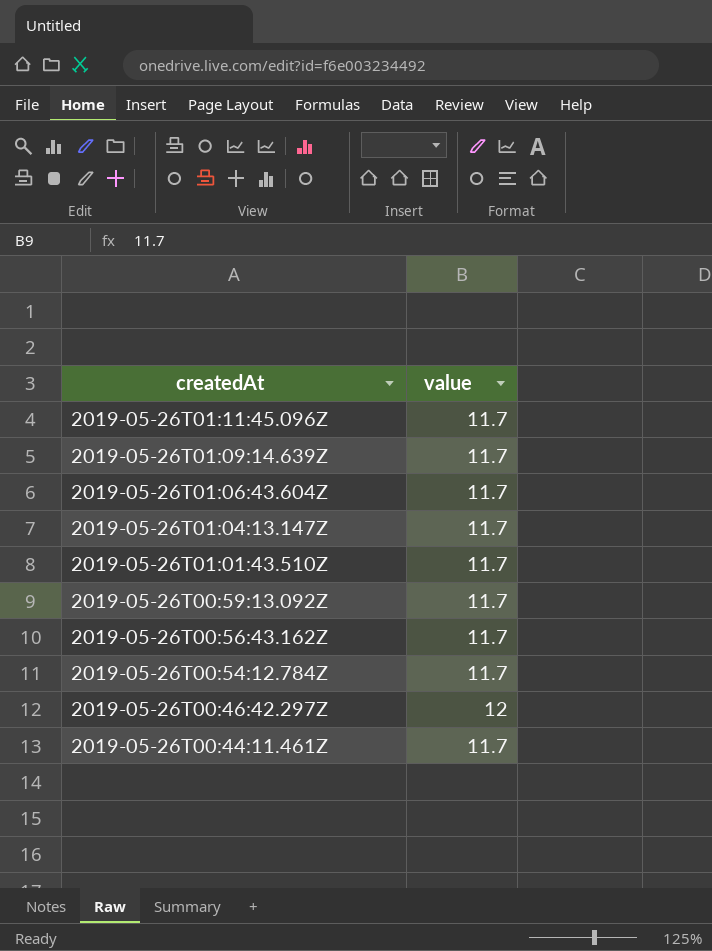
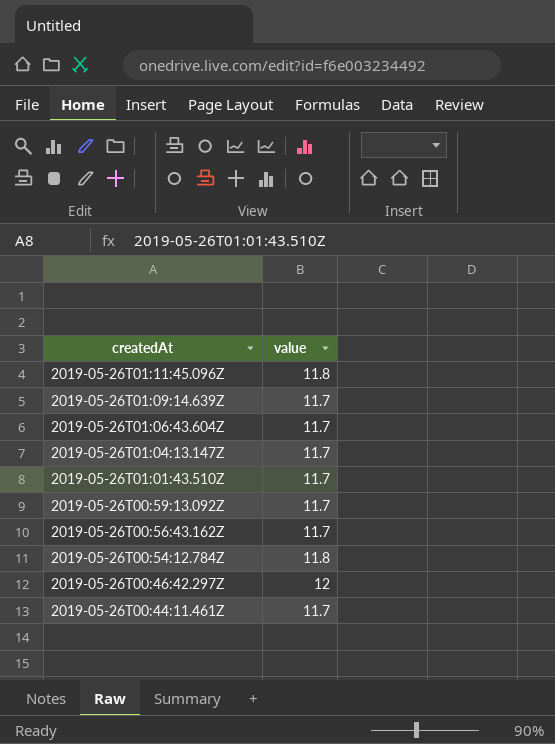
2019-05-26T01:11:45.096Z | value: 11.7 -> 11.8
2019-05-26T00:54:12.784Z | value: 11.7 -> 11.8

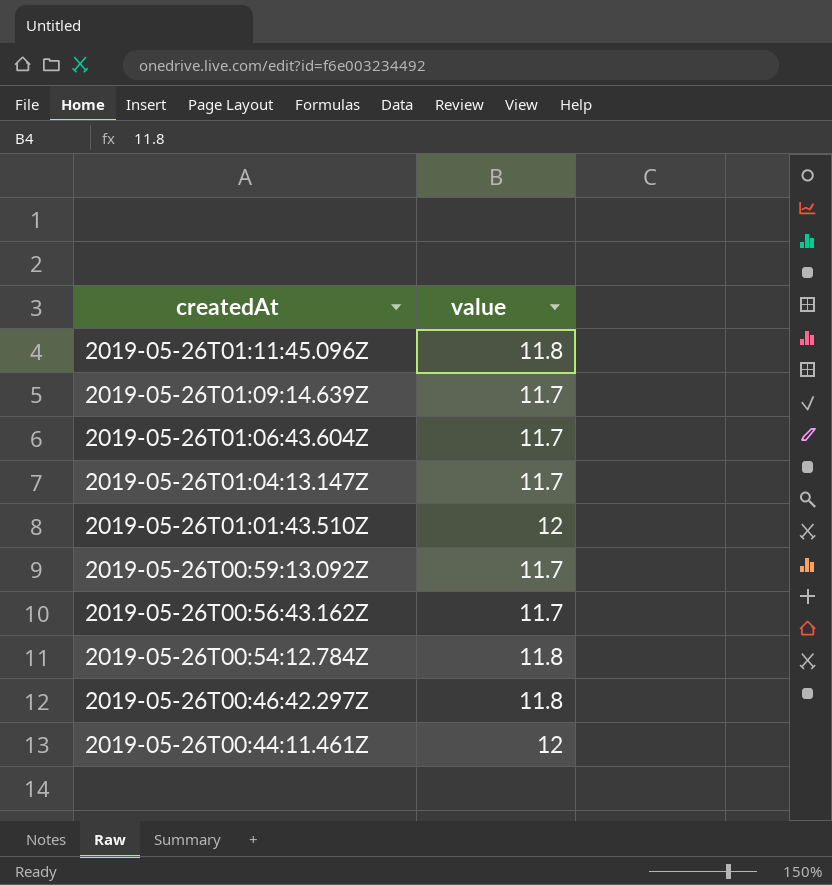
2019-05-26T01:01:43.510Z | value: 11.7 -> 12
2019-05-26T00:46:42.297Z | value: 12 -> 11.8
2019-05-26T00:44:11.461Z | value: 11.7 -> 12

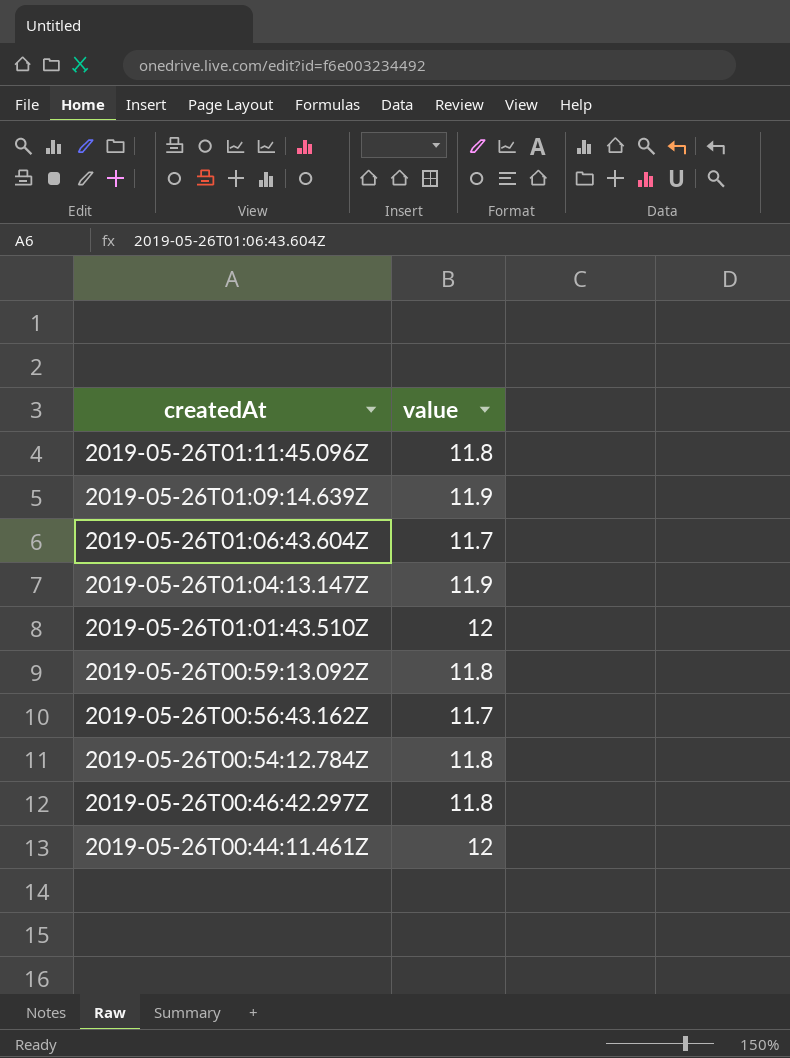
2019-05-26T01:09:14.639Z | value: 11.7 -> 11.9
2019-05-26T01:04:13.147Z | value: 11.7 -> 11.9
2019-05-26T00:59:13.092Z | value: 11.7 -> 11.8

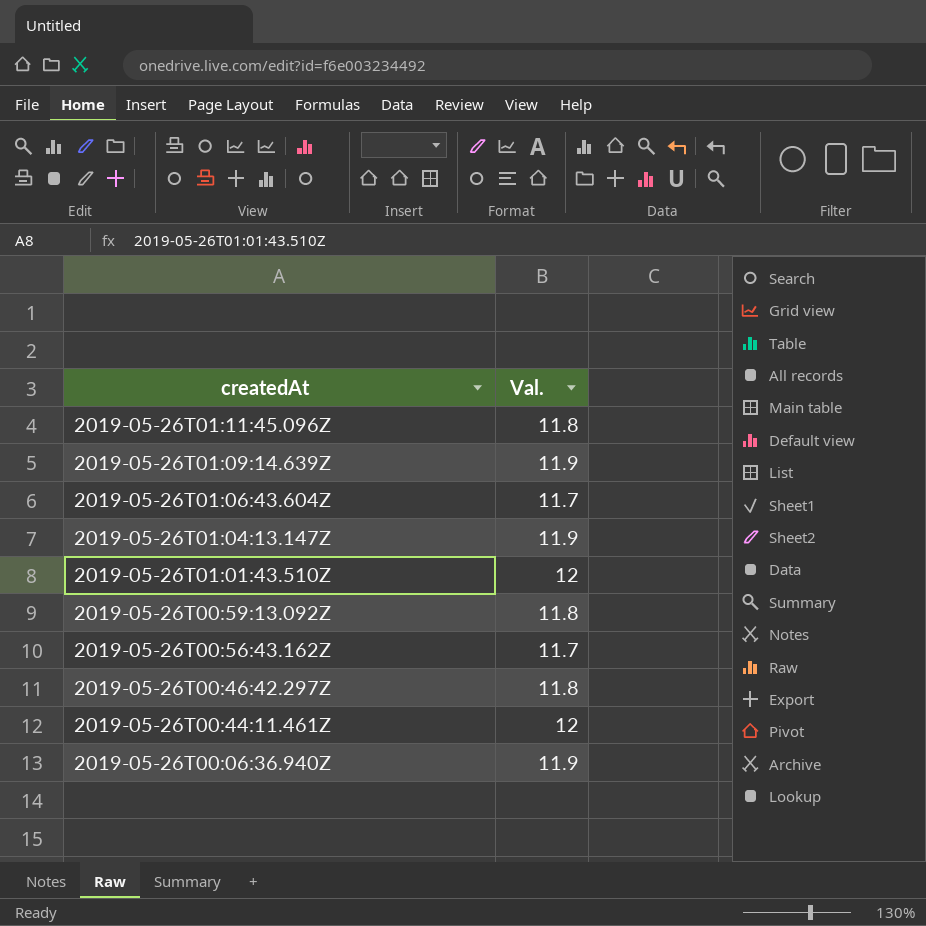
column name: value -> Val.
row 2019-05-26T00:54:12.784Z: 11.8 -> none
row 2019-05-26T00:06:36.940Z: none -> 11.9

